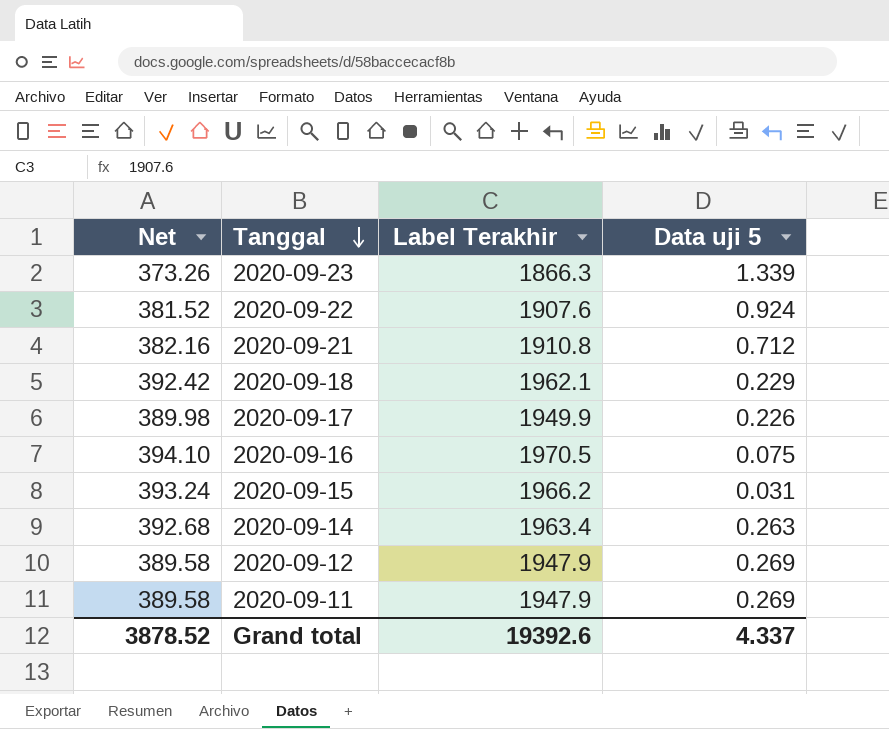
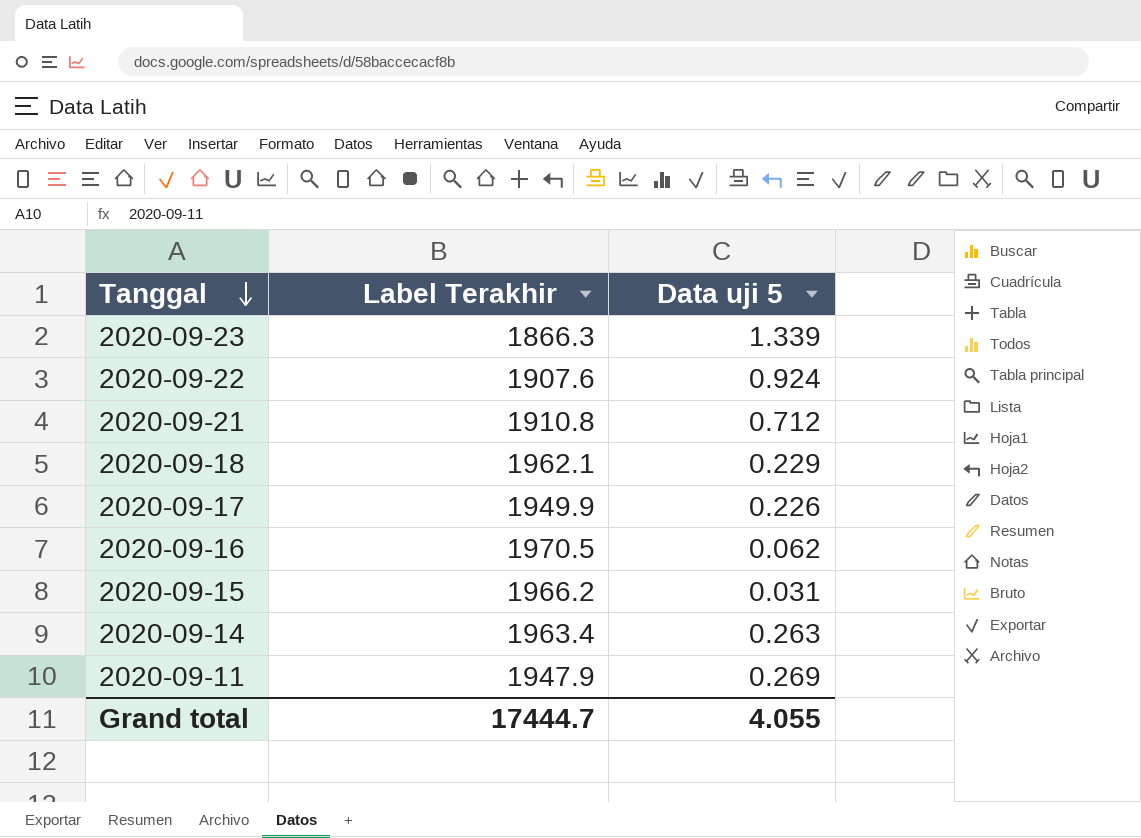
column Net | formula: [Label Terakhir] * 0.2 -> none
row 2020-09-12: 389.58 | 1947.9 | 0.269 -> none
2020-09-16 | Data uji 5: 0.075 -> 0.062
Grand total | Label Terakhir: 19392.6 -> 17444.7
Grand total | Data uji 5: 4.337 -> 4.055

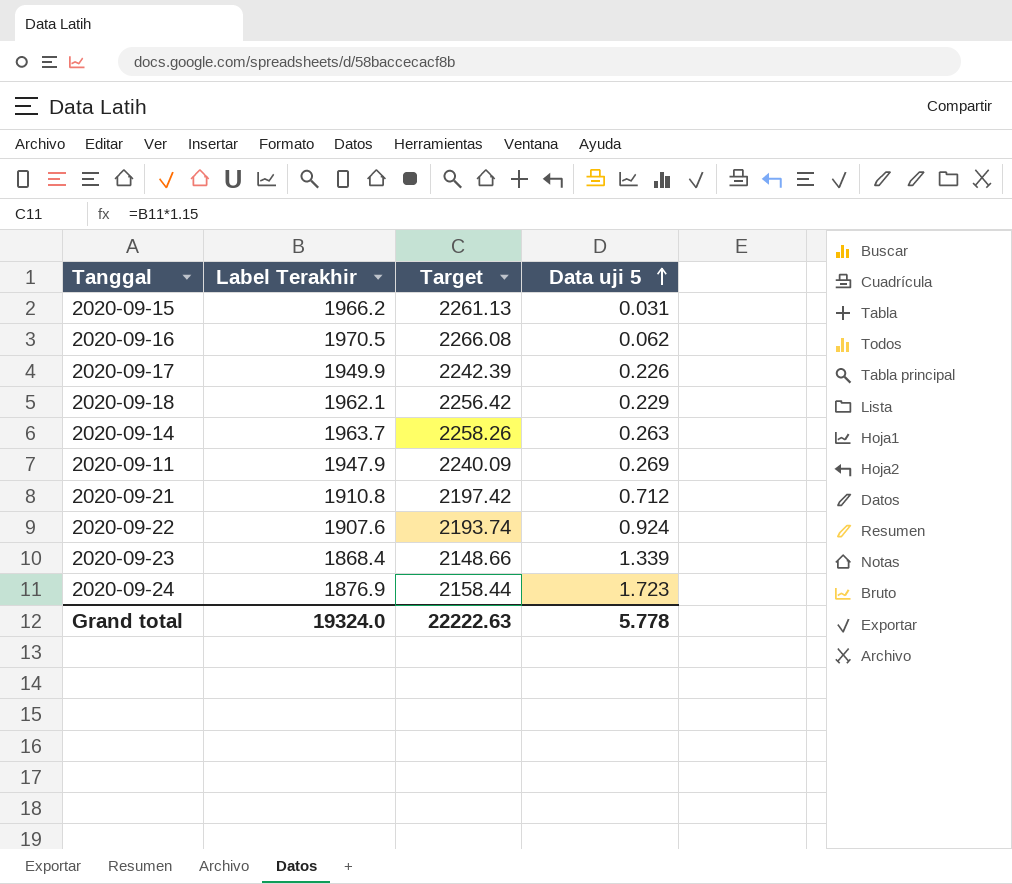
row order: Tanggal descending -> Data uji 5 ascending
column Target | formula: none -> [Label Terakhir] * 1.15
2020-09-14 | Label Terakhir: 1963.4 -> 1963.7
2020-09-23 | Label Terakhir: 1866.3 -> 1868.4
row 2020-09-24: none -> 1876.9 | 2158.44 | 1.723
Grand total | Label Terakhir: 17444.7 -> 19324.0
Grand total | Data uji 5: 4.055 -> 5.778

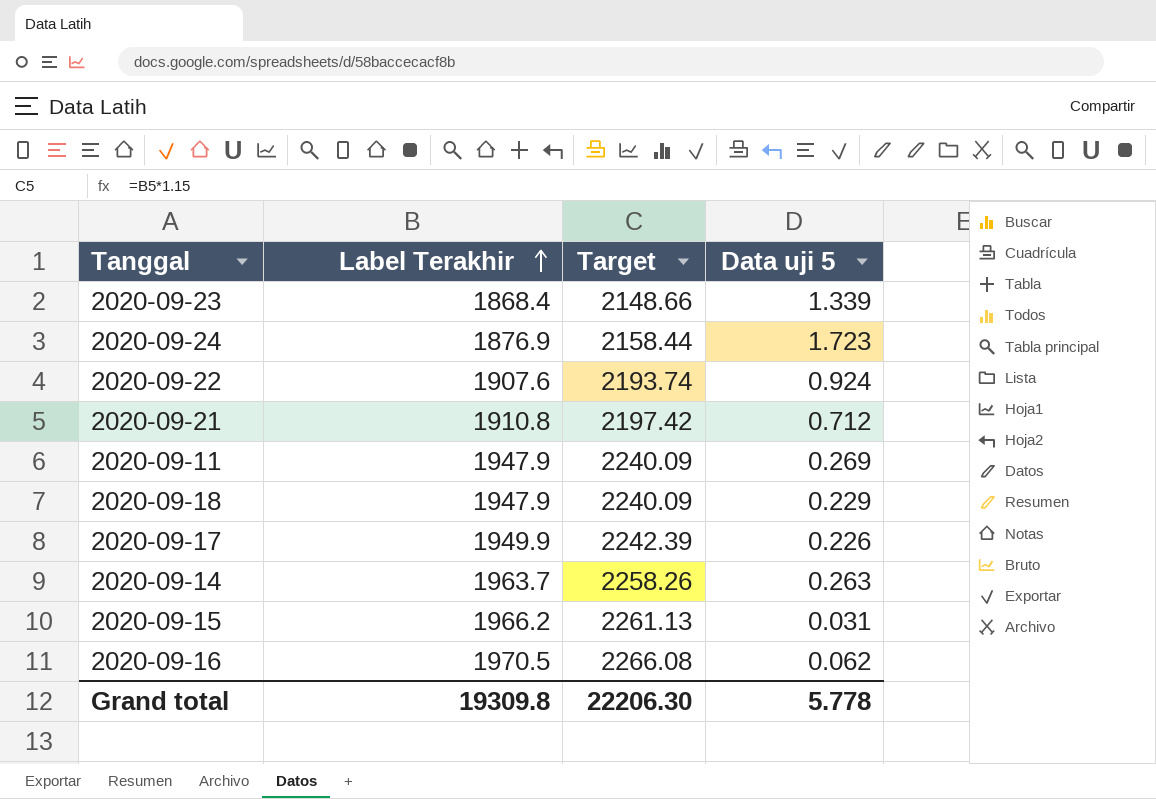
row order: Data uji 5 ascending -> Label Terakhir ascending
2020-09-18 | Label Terakhir: 1962.1 -> 1947.9
2020-09-18 | Target: 2256.42 -> 2240.09
Grand total | Label Terakhir: 19324.0 -> 19309.8
Grand total | Target: 22222.63 -> 22206.30

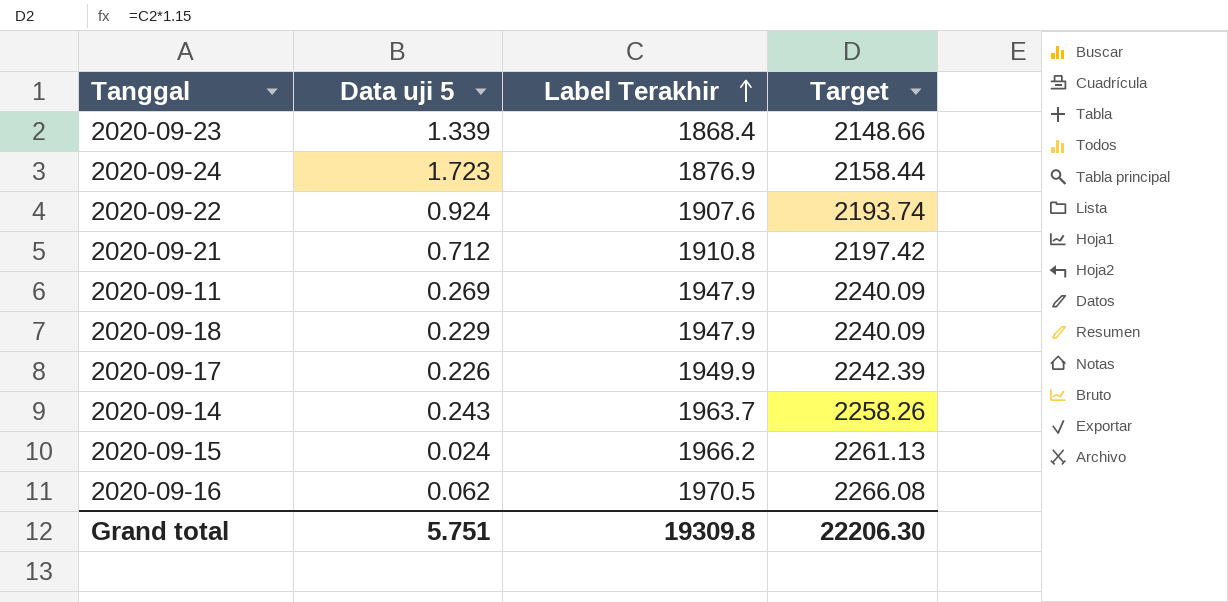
column Data uji 5 | position: 4 -> 2
2020-09-14 | Data uji 5: 0.263 -> 0.243
2020-09-15 | Data uji 5: 0.031 -> 0.024
Grand total | Data uji 5: 5.778 -> 5.751

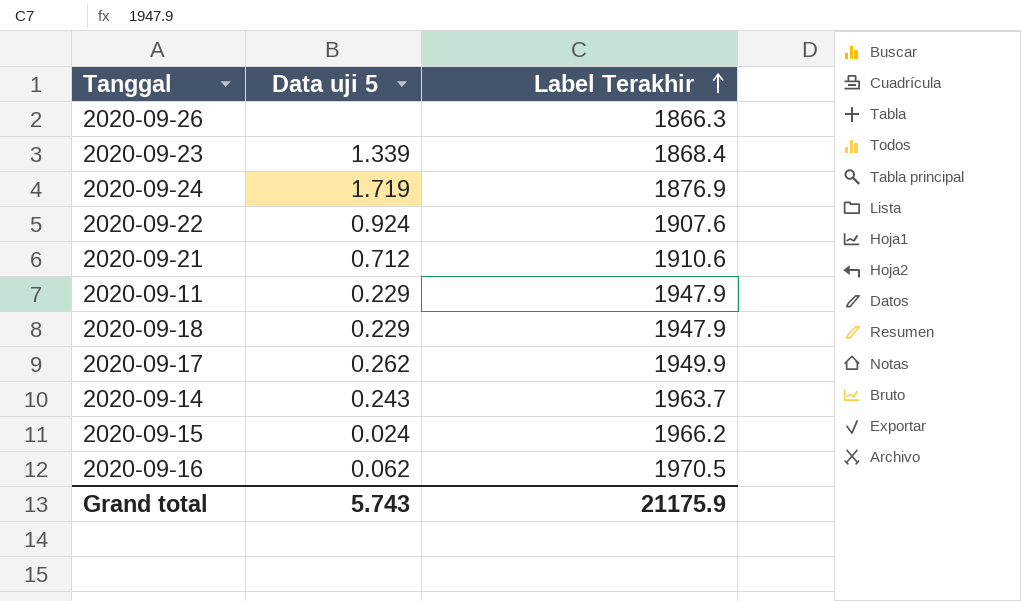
column Target | formula: [Label Terakhir] * 1.15 -> none
row 2020-09-26: none -> none | 1866.3
2020-09-24 | Data uji 5: 1.723 -> 1.719
2020-09-21 | Label Terakhir: 1910.8 -> 1910.6
2020-09-11 | Data uji 5: 0.269 -> 0.229
2020-09-17 | Data uji 5: 0.226 -> 0.262
Grand total | Data uji 5: 5.751 -> 5.743
Grand total | Label Terakhir: 19309.8 -> 21175.9

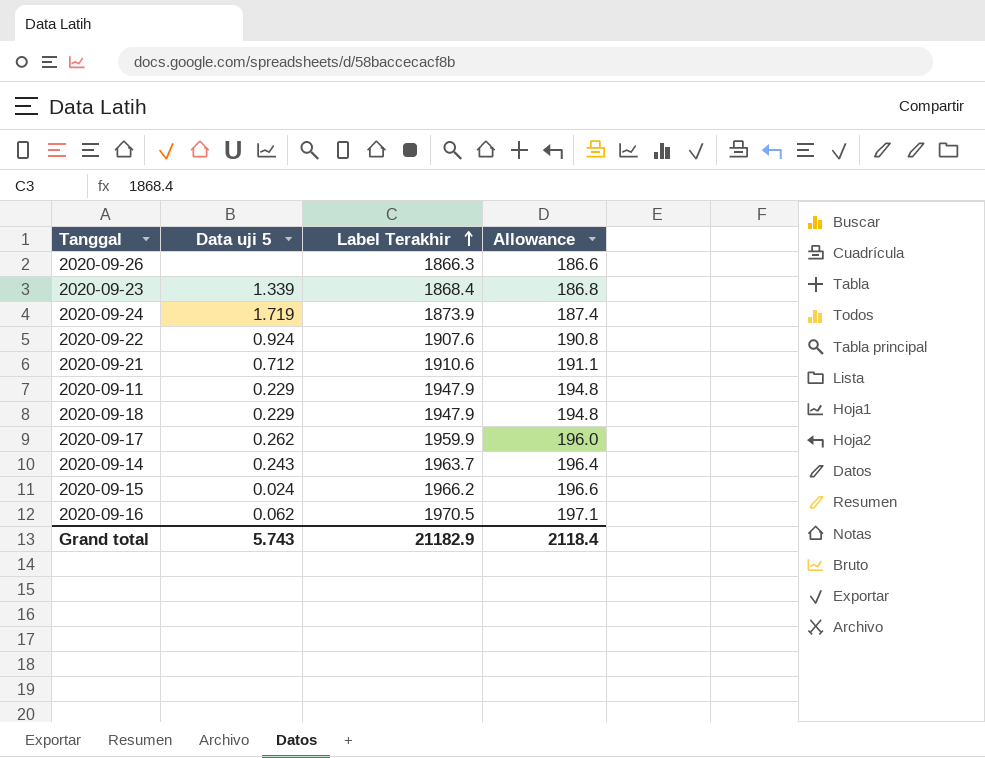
column Allowance | formula: none -> [Label Terakhir] * 0.1
2020-09-24 | Label Terakhir: 1876.9 -> 1873.9
2020-09-17 | Label Terakhir: 1949.9 -> 1959.9
Grand total | Label Terakhir: 21175.9 -> 21182.9

